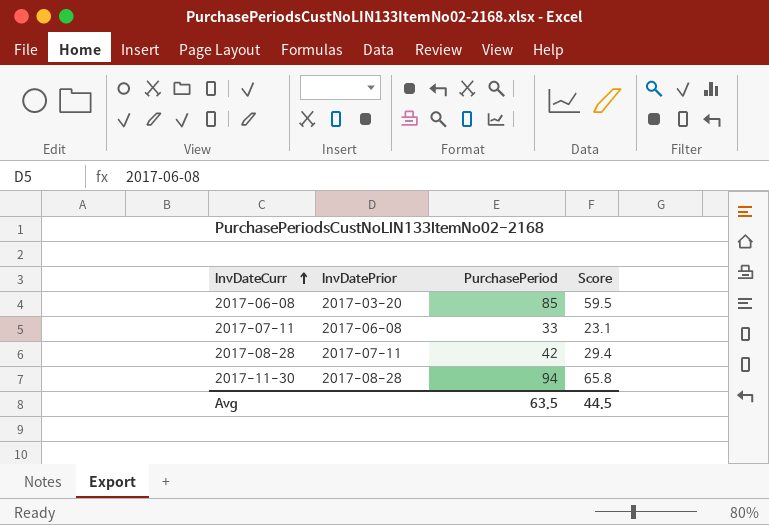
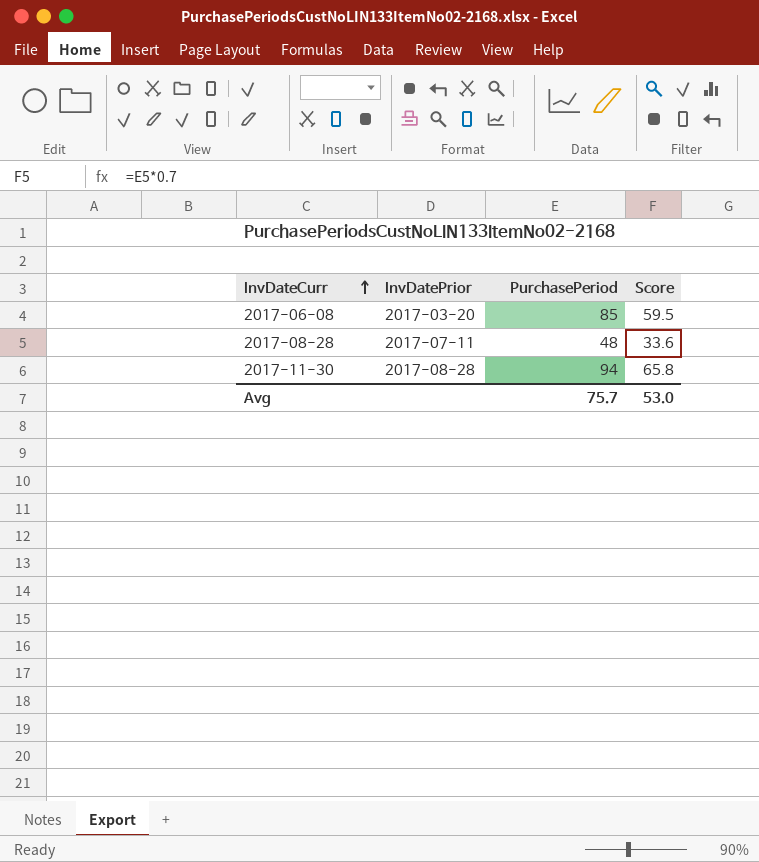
row 2017-07-11: 2017-06-08 | 33 | 23.1 -> none
2017-08-28 | PurchasePeriod: 42 -> 48
2017-08-28 | Score: 29.4 -> 33.6
Avg | PurchasePeriod: 63.5 -> 75.7
Avg | Score: 44.5 -> 53.0

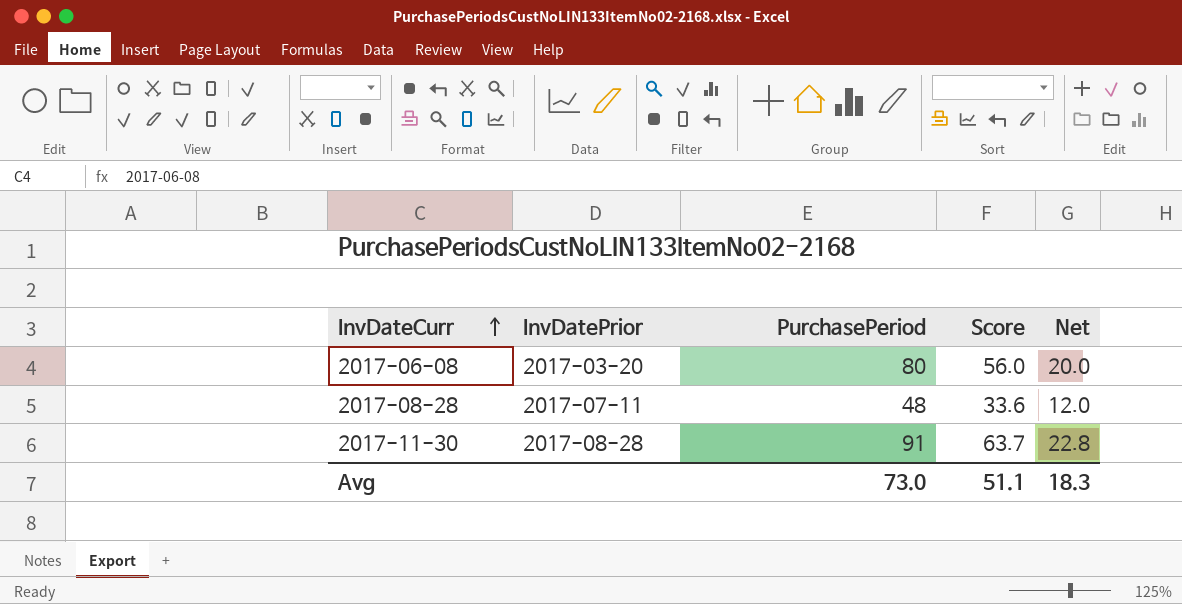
column Net | formula: none -> [PurchasePeriod] * 0.25
2017-06-08 | PurchasePeriod: 85 -> 80
2017-06-08 | Score: 59.5 -> 56.0
2017-11-30 | PurchasePeriod: 94 -> 91
2017-11-30 | Score: 65.8 -> 63.7
Avg | PurchasePeriod: 75.7 -> 73.0
Avg | Score: 53.0 -> 51.1

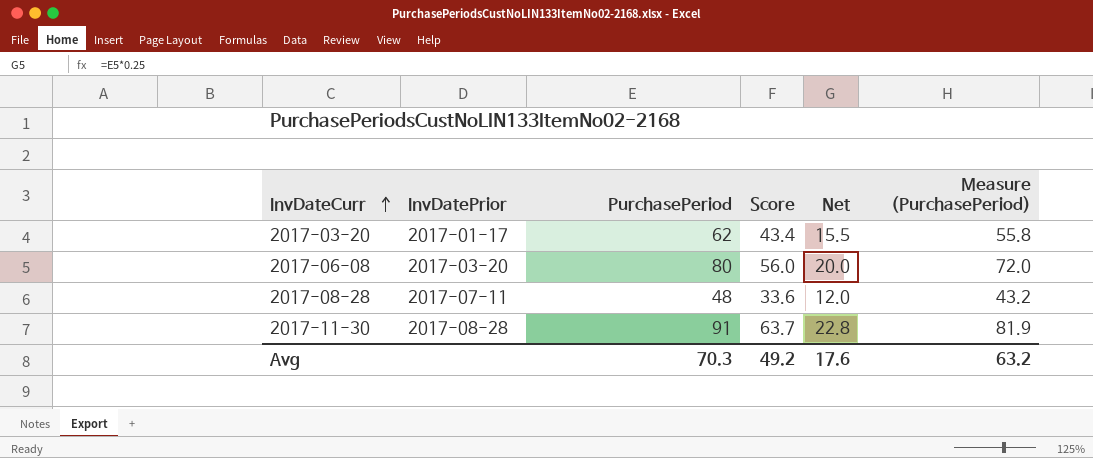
column Measure (PurchasePeriod) | formula: none -> [PurchasePeriod] * 0.9
row 2017-03-20: none -> 2017-01-17 | 62 | 43.4 | 15.5 | 55.8
Avg | PurchasePeriod: 73.0 -> 70.3
Avg | Score: 51.1 -> 49.2
Avg | Net: 18.3 -> 17.6

